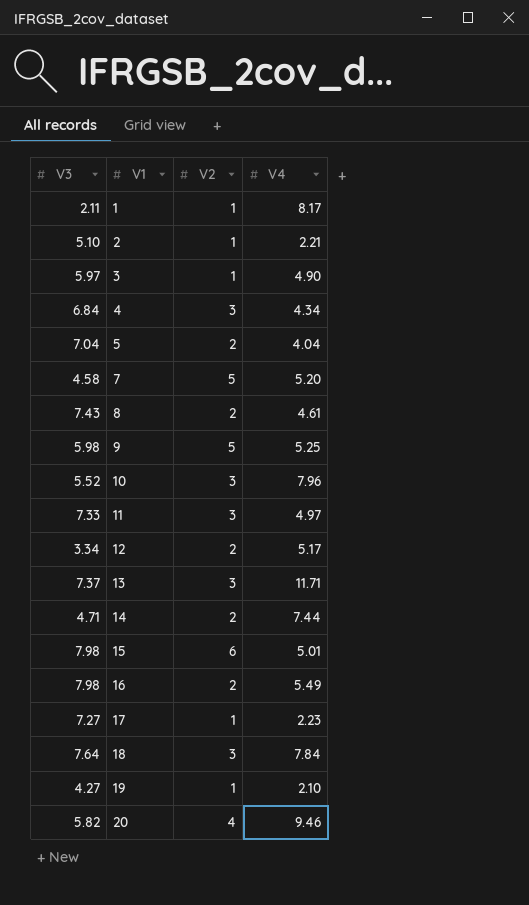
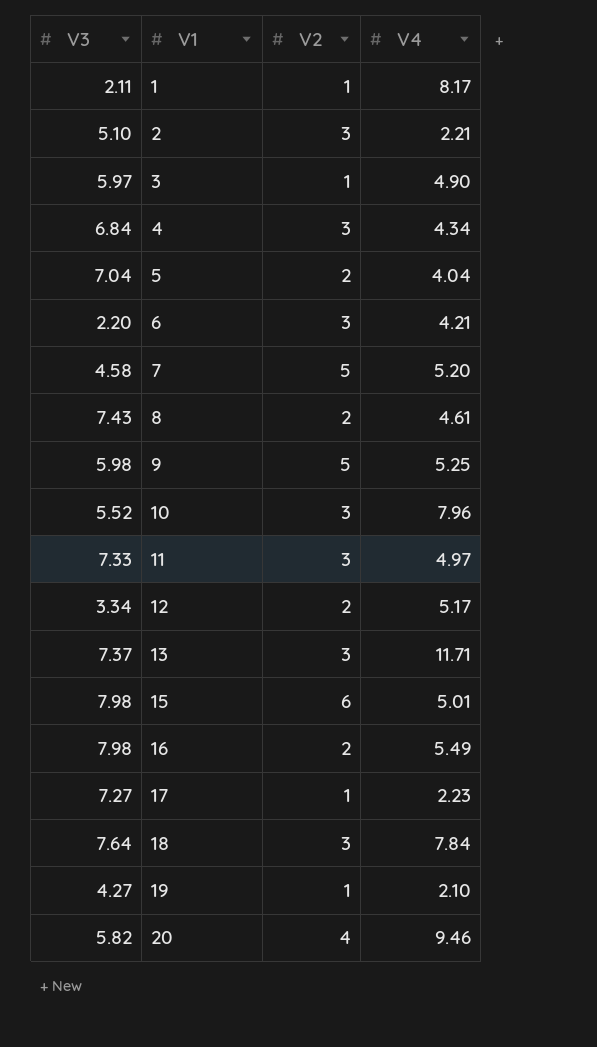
row 14: 4.71 | 2 | 7.44 -> none
2 | V2: 1 -> 3
row 6: none -> 2.20 | 3 | 4.21

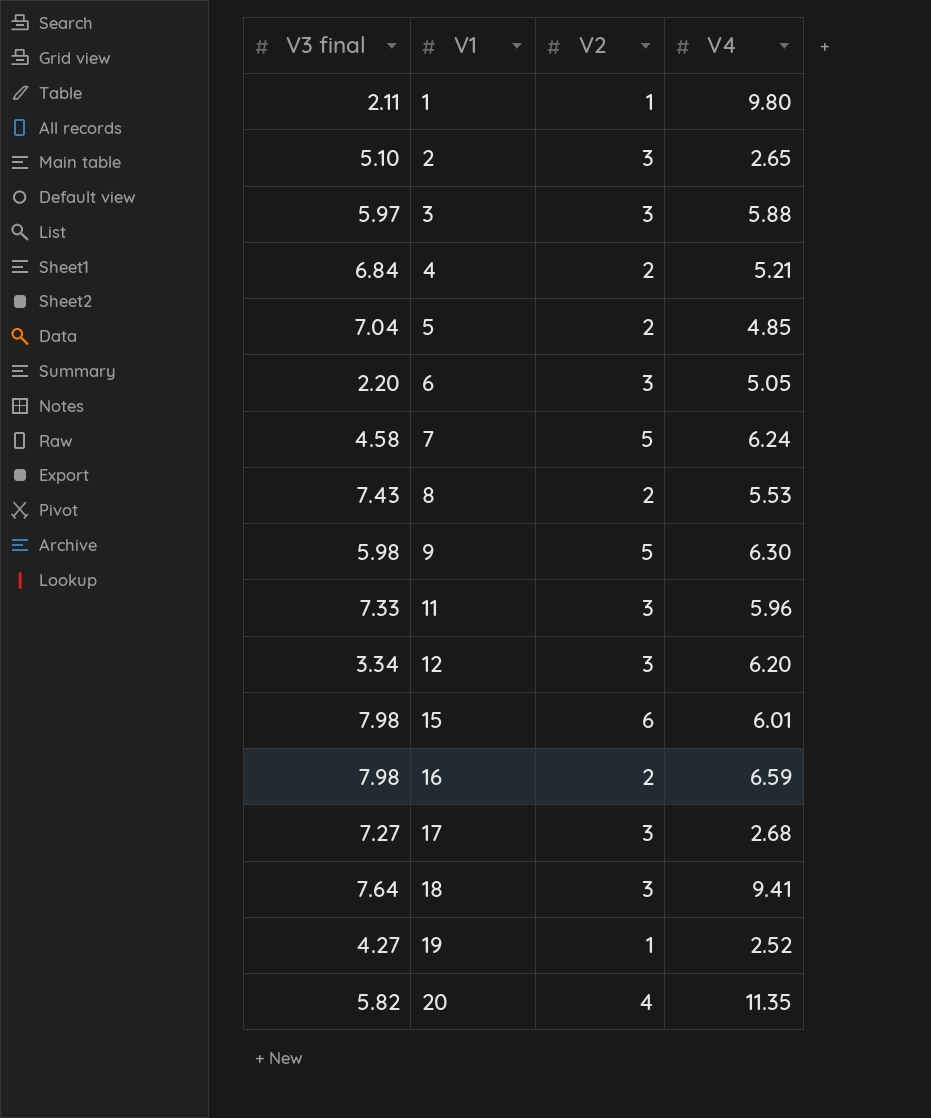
column name: V3 -> V3 final
row 10: 5.52 | 3 | 7.96 -> none
row 13: 7.37 | 3 | 11.71 -> none
1 | V4: 8.17 -> 9.80
2 | V4: 2.21 -> 2.65
3 | V2: 1 -> 3
3 | V4: 4.90 -> 5.88
4 | V2: 3 -> 2
4 | V4: 4.34 -> 5.21
5 | V4: 4.04 -> 4.85
6 | V4: 4.21 -> 5.05
7 | V4: 5.20 -> 6.24
8 | V4: 4.61 -> 5.53
9 | V4: 5.25 -> 6.30
11 | V4: 4.97 -> 5.96
12 | V2: 2 -> 3
12 | V4: 5.17 -> 6.20
15 | V4: 5.01 -> 6.01
16 | V4: 5.49 -> 6.59
17 | V2: 1 -> 3
17 | V4: 2.23 -> 2.68
18 | V4: 7.84 -> 9.41
19 | V4: 2.10 -> 2.52
20 | V4: 9.46 -> 11.35

